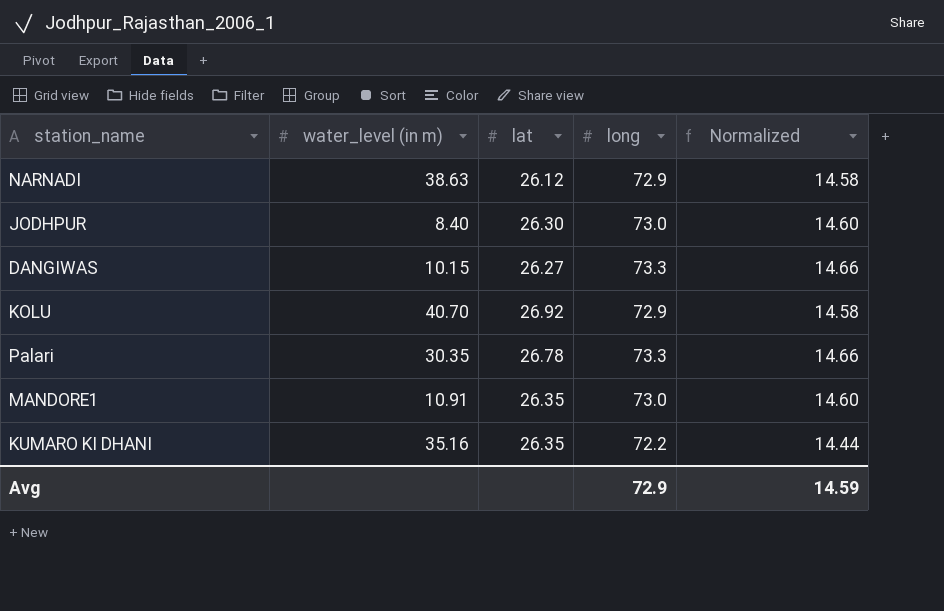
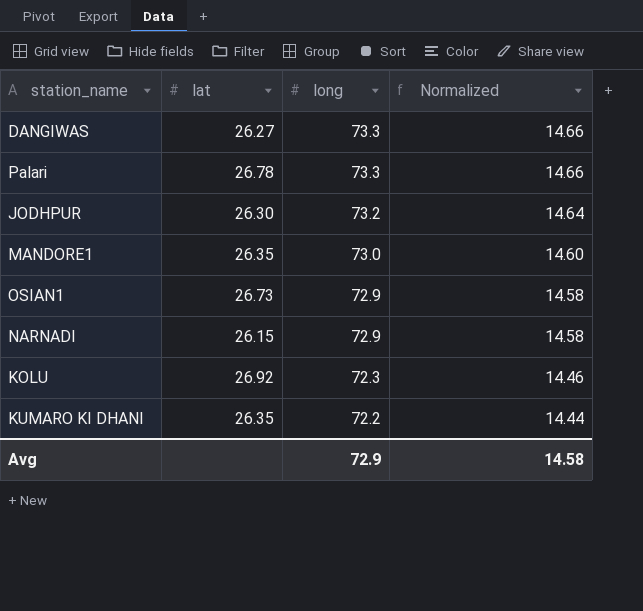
row order: none -> long descending
column water_level (in m) | position: 2 -> none
JODHPUR | long: 73.0 -> 73.2
JODHPUR | Normalized: 14.60 -> 14.64
row OSIAN1: none -> 26.73 | 72.9 | 14.58
NARNADI | lat: 26.12 -> 26.15
KOLU | long: 72.9 -> 72.3
KOLU | Normalized: 14.58 -> 14.46
Avg | Normalized: 14.59 -> 14.58

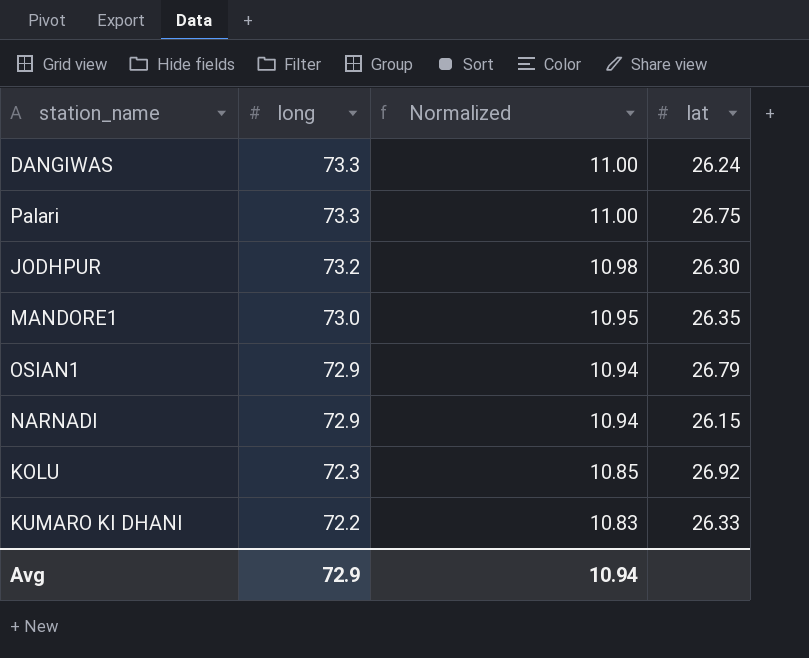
column Normalized | formula: [long] * 0.2 -> [long] * 0.15
column lat | position: 2 -> 4
DANGIWAS | lat: 26.27 -> 26.24
Palari | lat: 26.78 -> 26.75
OSIAN1 | lat: 26.73 -> 26.79
KUMARO KI DHANI | lat: 26.35 -> 26.33
Avg | Normalized: 14.58 -> 10.94

